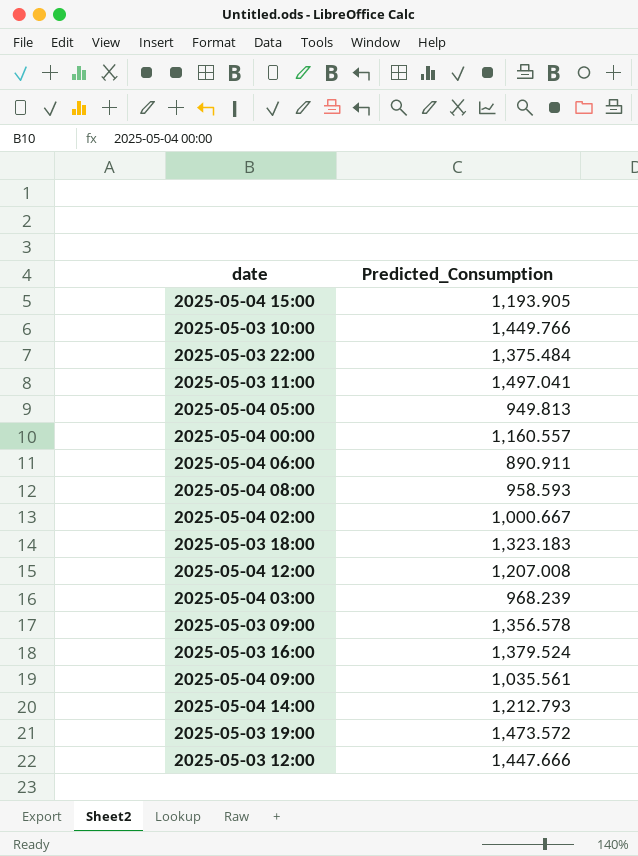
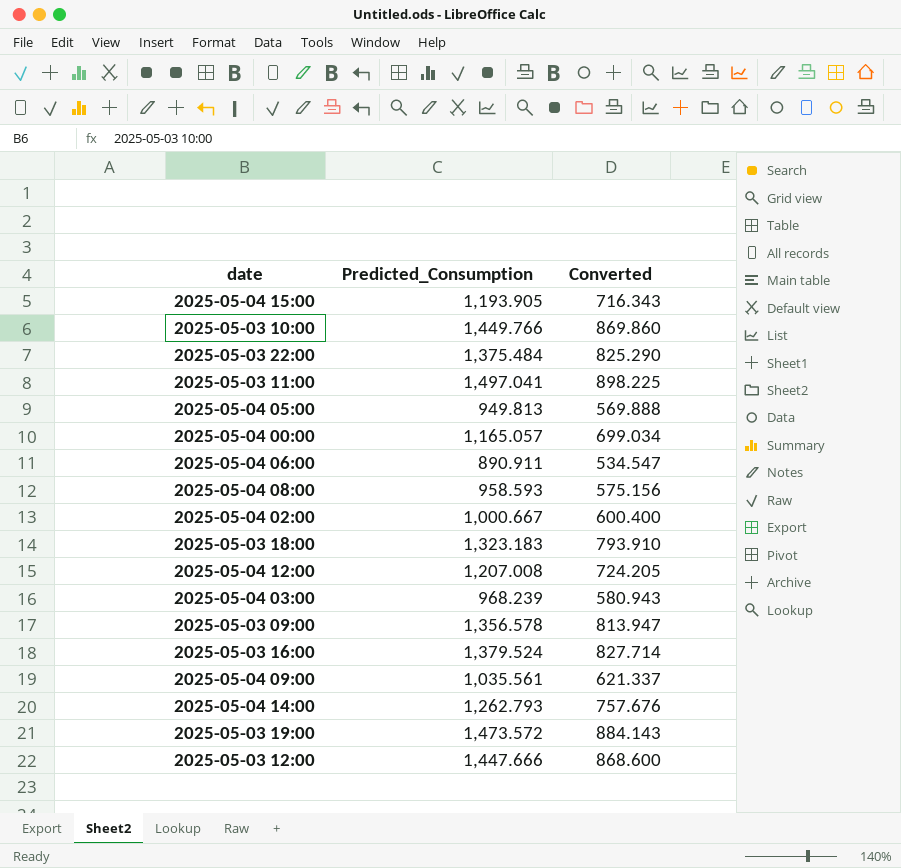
column Converted | formula: none -> [Predicted_Consumption] * 0.6
2025-05-04 00:00 | Predicted_Consumption: 1,160.557 -> 1,165.057
2025-05-04 14:00 | Predicted_Consumption: 1,212.793 -> 1,262.793

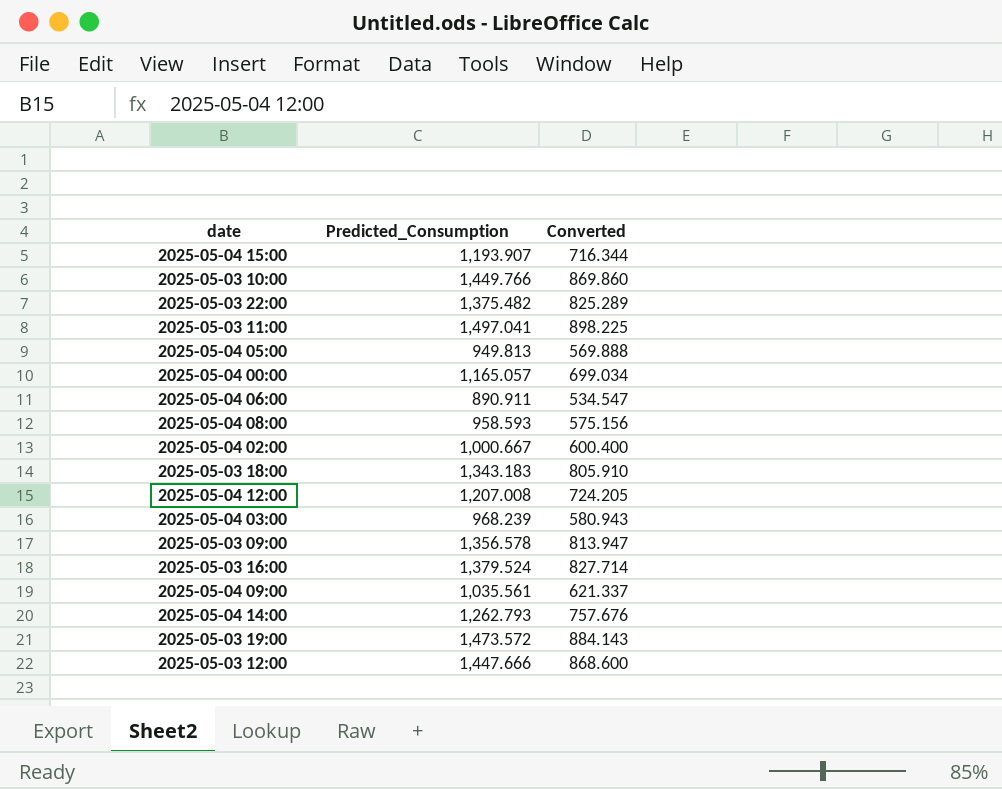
2025-05-04 15:00 | Predicted_Consumption: 1,193.905 -> 1,193.907
2025-05-04 15:00 | Converted: 716.343 -> 716.344
2025-05-03 22:00 | Predicted_Consumption: 1,375.484 -> 1,375.482
2025-05-03 22:00 | Converted: 825.290 -> 825.289
2025-05-03 18:00 | Predicted_Consumption: 1,323.183 -> 1,343.183
2025-05-03 18:00 | Converted: 793.910 -> 805.910

